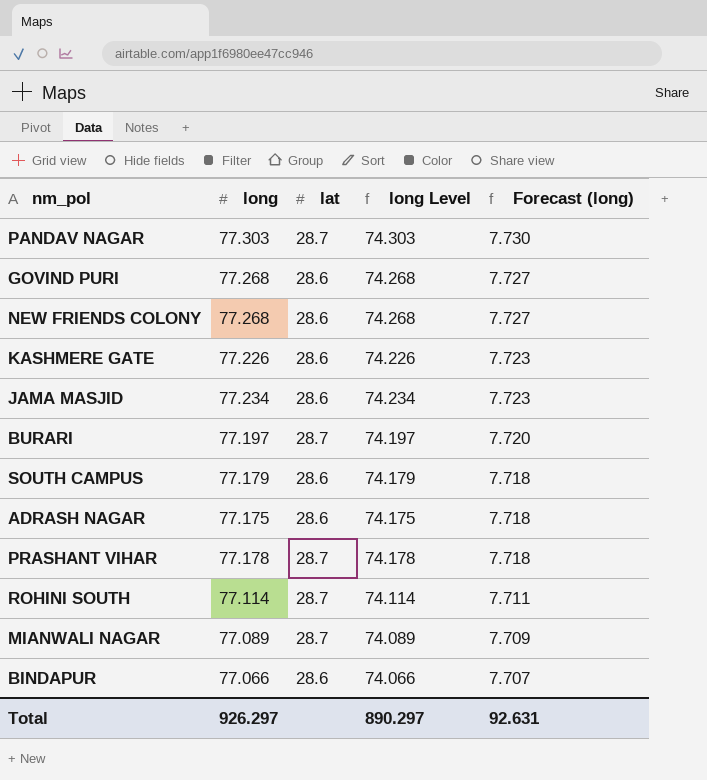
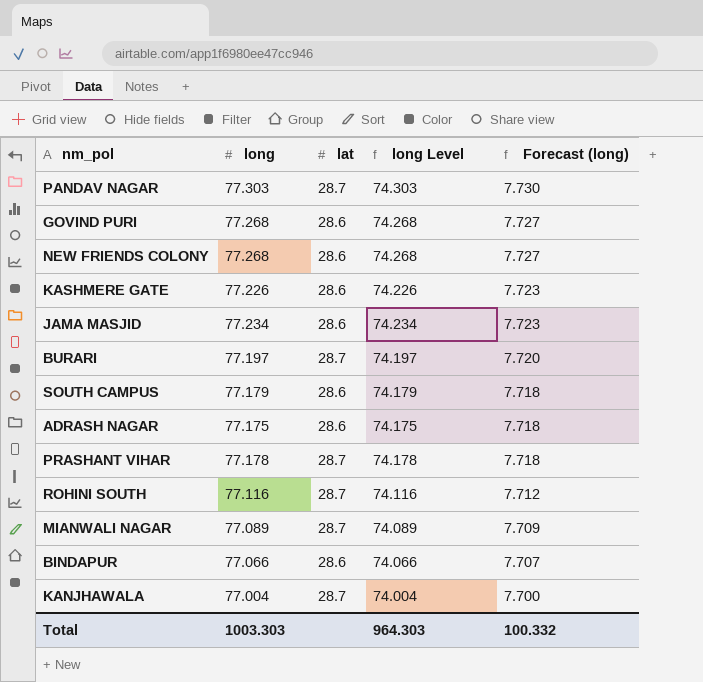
ROHINI SOUTH | long: 77.114 -> 77.116
ROHINI SOUTH | long Level: 74.114 -> 74.116
ROHINI SOUTH | Forecast (long): 7.711 -> 7.712
row KANJHAWALA: none -> 77.004 | 28.7 | 74.004 | 7.700
Total | long: 926.297 -> 1003.303
Total | long Level: 890.297 -> 964.303
Total | Forecast (long): 92.631 -> 100.332

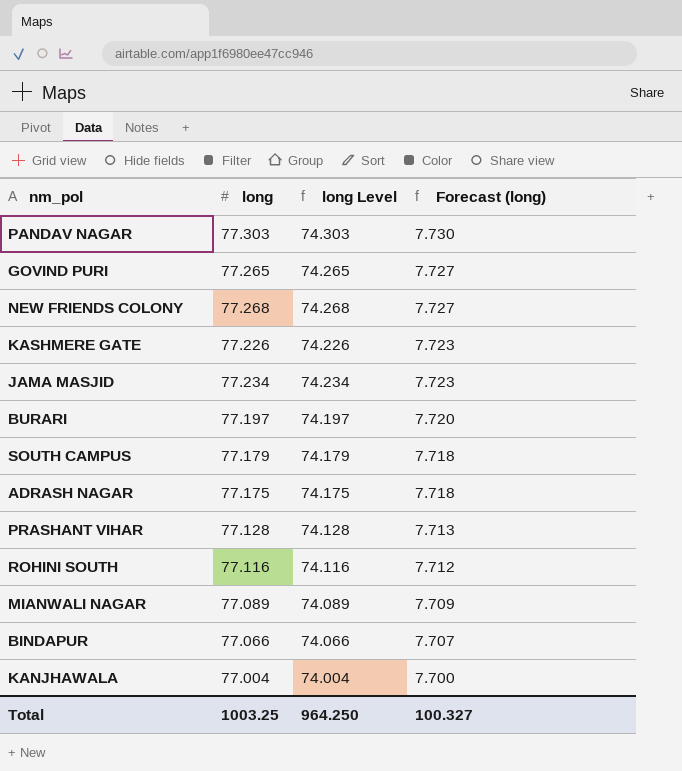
column lat | position: 3 -> none
GOVIND PURI | long: 77.268 -> 77.265
GOVIND PURI | long Level: 74.268 -> 74.265
PRASHANT VIHAR | long: 77.178 -> 77.128
PRASHANT VIHAR | long Level: 74.178 -> 74.128
PRASHANT VIHAR | Forecast (long): 7.718 -> 7.713
Total | long: 1003.303 -> 1003.25
Total | long Level: 964.303 -> 964.250
Total | Forecast (long): 100.332 -> 100.327

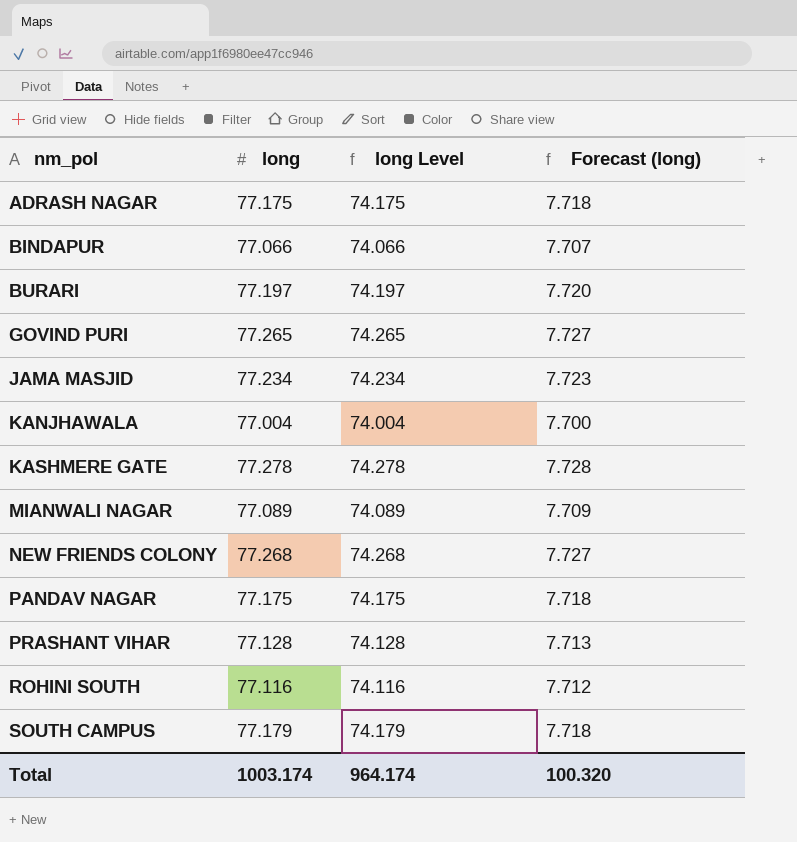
row order: Forecast (long) descending -> nm_pol ascending
KASHMERE GATE | long: 77.226 -> 77.278
KASHMERE GATE | long Level: 74.226 -> 74.278
KASHMERE GATE | Forecast (long): 7.723 -> 7.728
PANDAV NAGAR | long: 77.303 -> 77.175
PANDAV NAGAR | long Level: 74.303 -> 74.175
PANDAV NAGAR | Forecast (long): 7.730 -> 7.718
Total | long: 1003.25 -> 1003.174
Total | long Level: 964.250 -> 964.174
Total | Forecast (long): 100.327 -> 100.320

